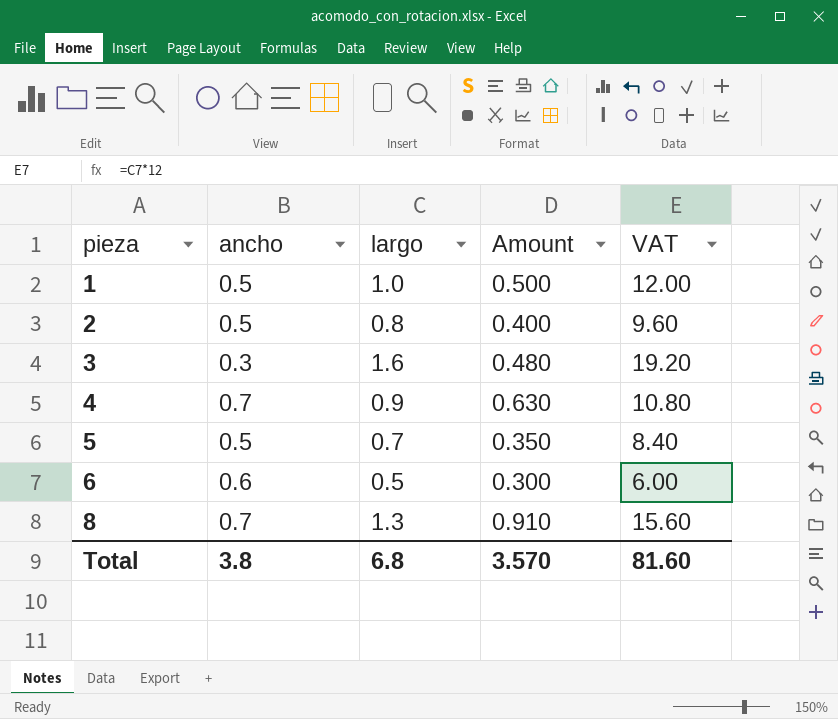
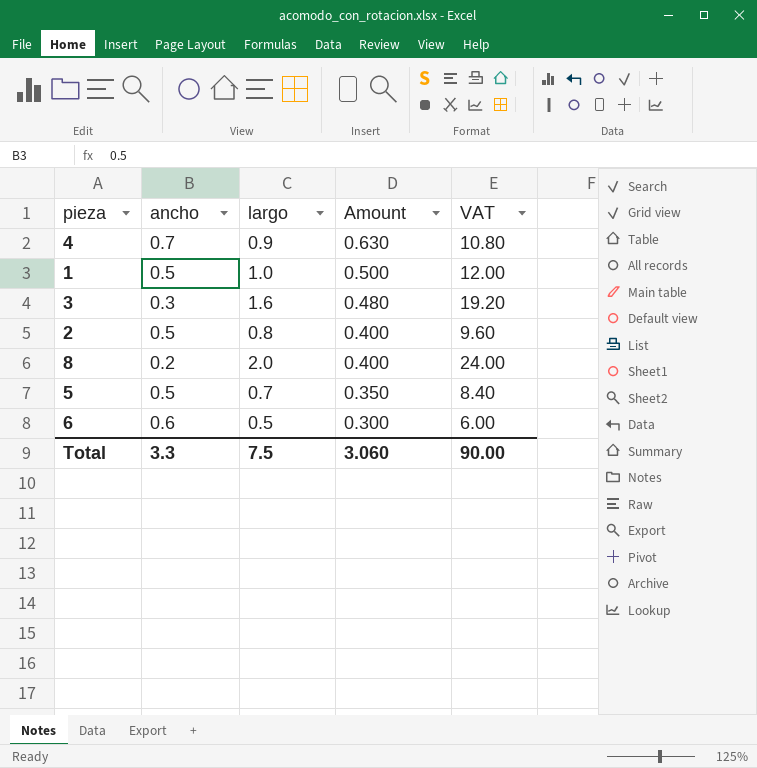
row order: pieza ascending -> Amount descending
8 | ancho: 0.7 -> 0.2
8 | largo: 1.3 -> 2.0
8 | Amount: 0.910 -> 0.400
8 | VAT: 15.60 -> 24.00
Total | ancho: 3.8 -> 3.3
Total | largo: 6.8 -> 7.5
Total | Amount: 3.570 -> 3.060
Total | VAT: 81.60 -> 90.00

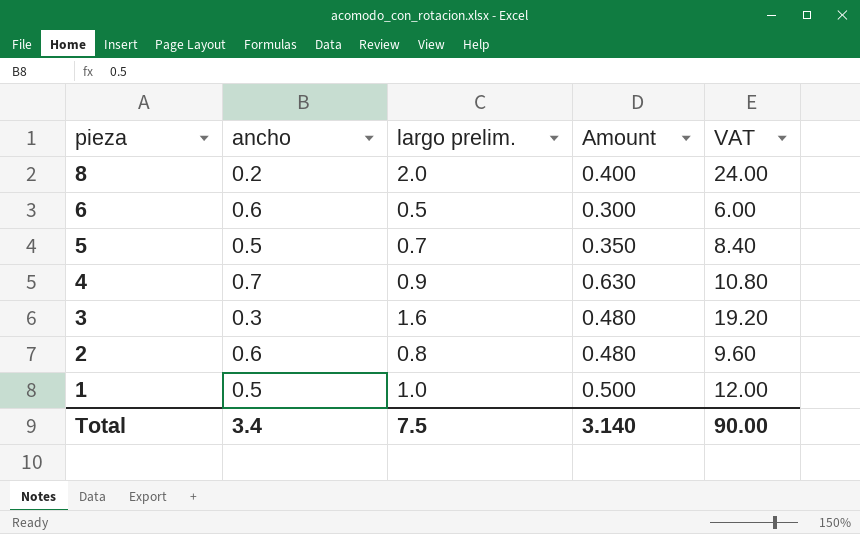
row order: Amount descending -> pieza descending
column name: largo -> largo prelim.
2 | ancho: 0.5 -> 0.6
2 | Amount: 0.400 -> 0.480
Total | ancho: 3.3 -> 3.4
Total | Amount: 3.060 -> 3.140

